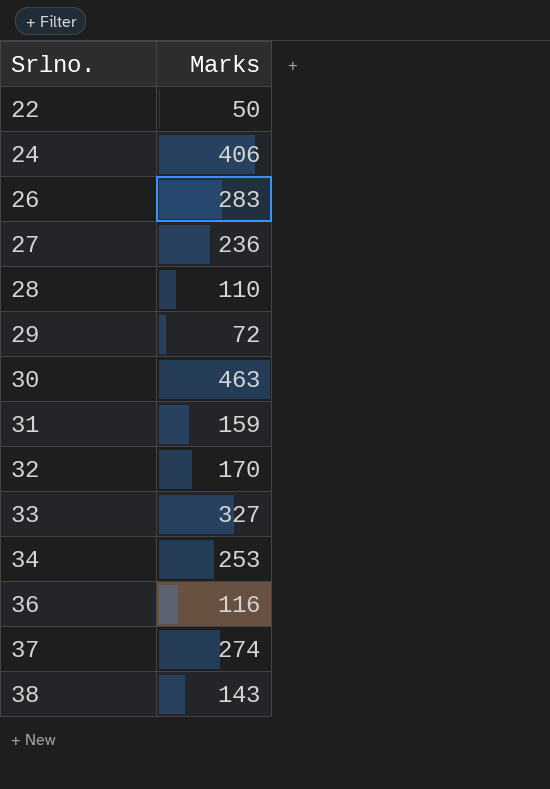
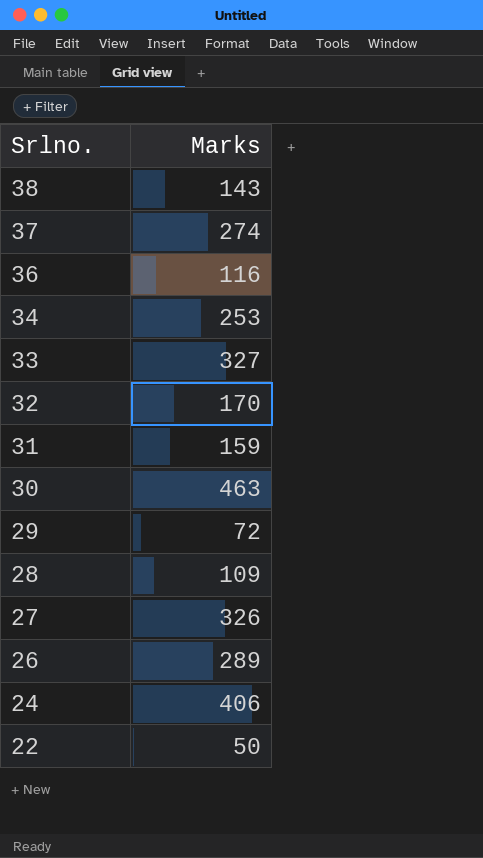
row order: Srlno. ascending -> Srlno. descending
28 | Marks: 110 -> 109
27 | Marks: 236 -> 326
26 | Marks: 283 -> 289

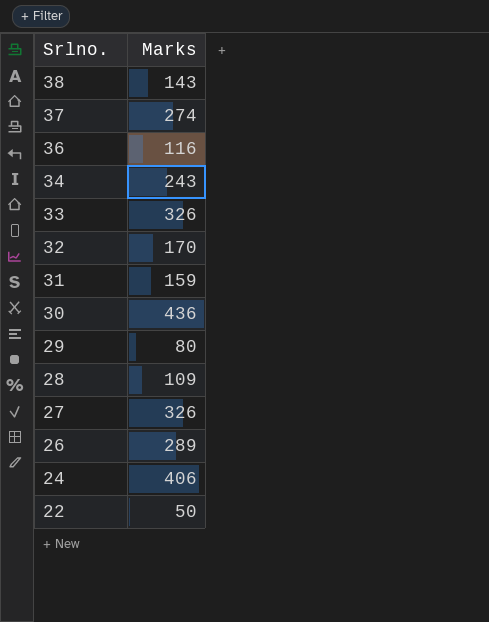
34 | Marks: 253 -> 243
33 | Marks: 327 -> 326
30 | Marks: 463 -> 436
29 | Marks: 72 -> 80

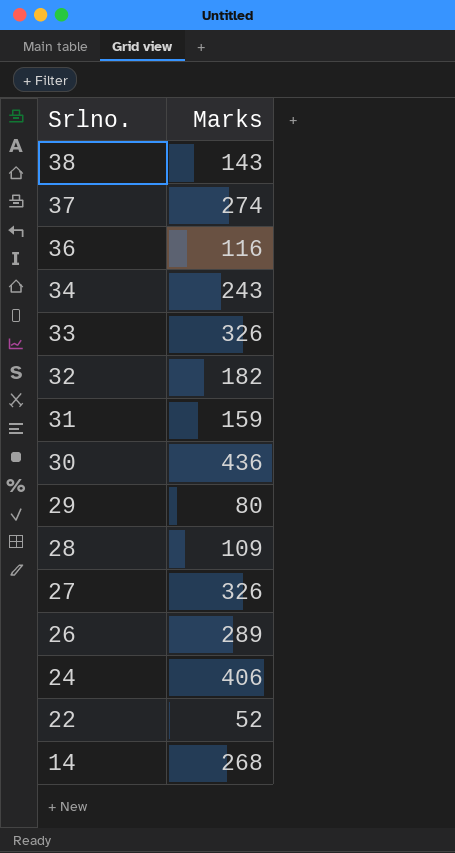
32 | Marks: 170 -> 182
22 | Marks: 50 -> 52
row 14: none -> 268

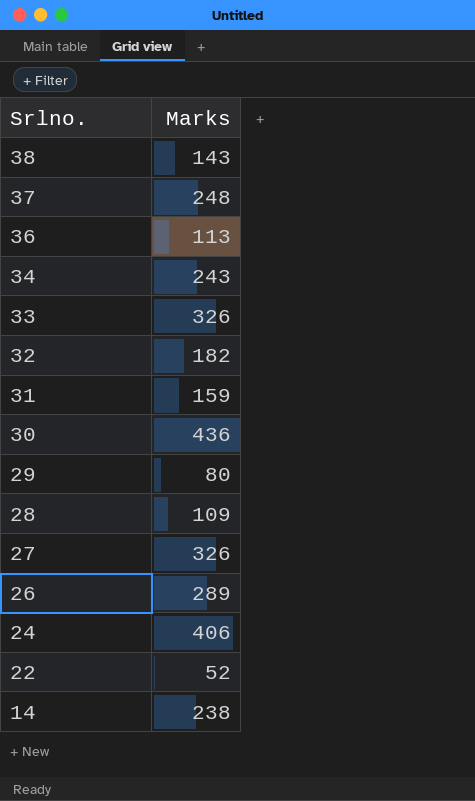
37 | Marks: 274 -> 248
36 | Marks: 116 -> 113
14 | Marks: 268 -> 238

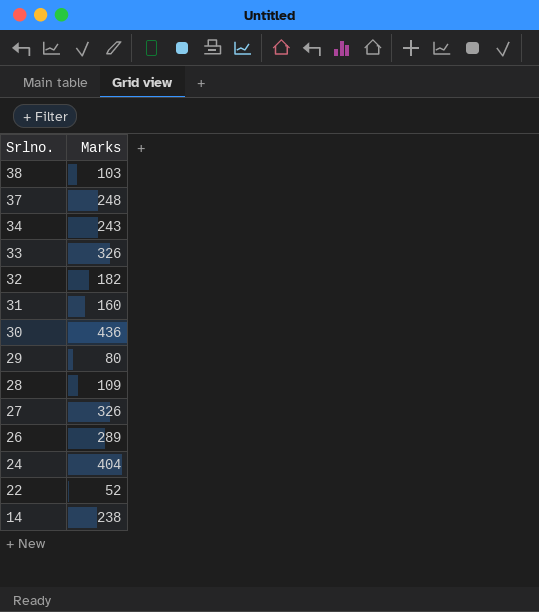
row 36: 113 -> none
38 | Marks: 143 -> 103
31 | Marks: 159 -> 160
24 | Marks: 406 -> 404

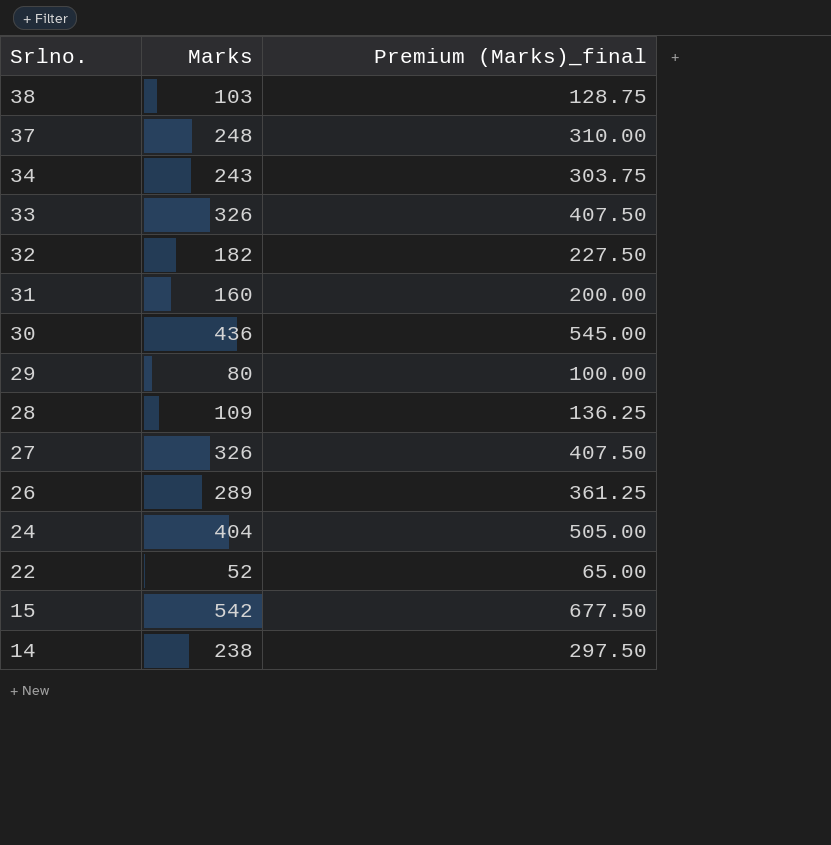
column Premium (Marks)_final | formula: none -> [Marks] * 1.25
row 15: none -> 542 | 677.50

